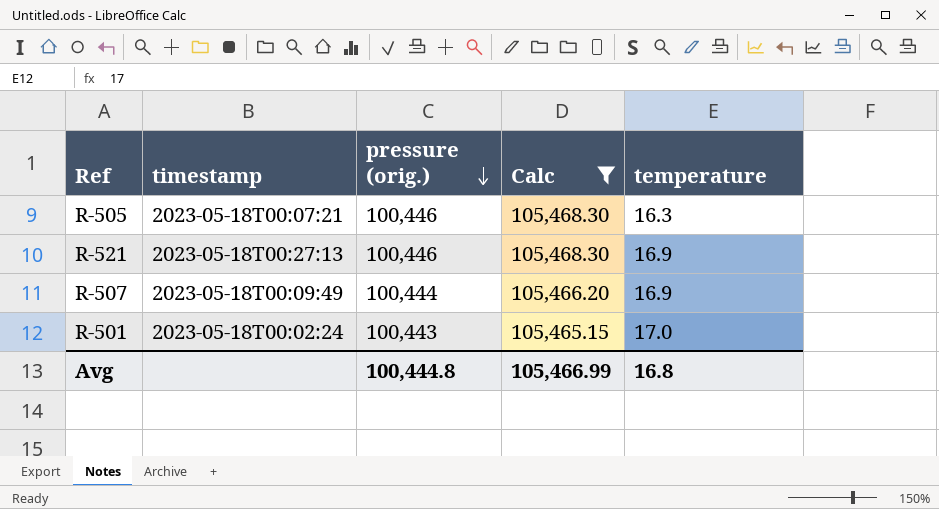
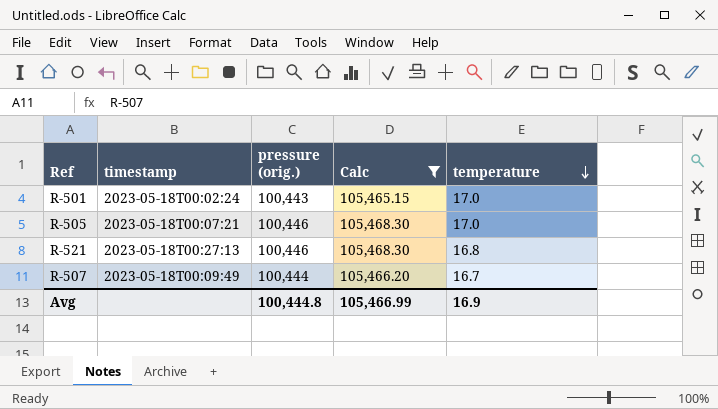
row order: pressure (orig.) descending -> temperature descending
R-505 | temperature: 16.3 -> 17.0
R-521 | temperature: 16.9 -> 16.8
R-507 | temperature: 16.9 -> 16.7
Avg | temperature: 16.8 -> 16.9

